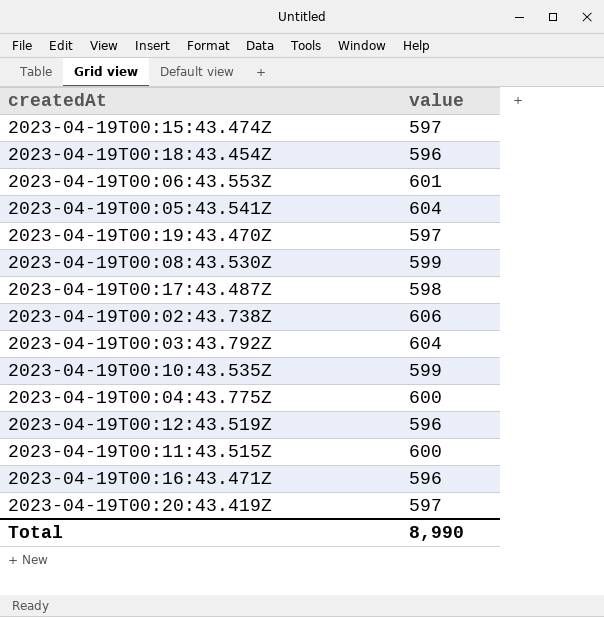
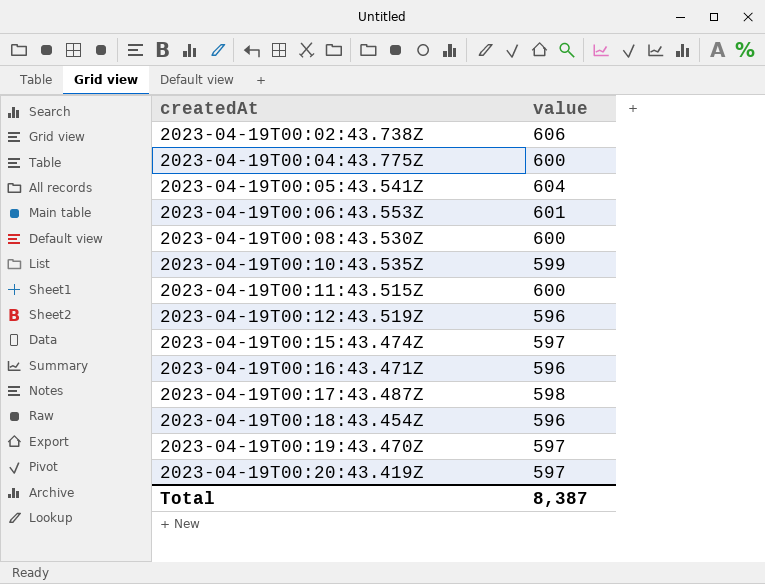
row order: none -> createdAt ascending
row 2023-04-19T00:03:43.792Z: 604 -> none
2023-04-19T00:08:43.530Z | value: 599 -> 600
Total | value: 8,990 -> 8,387

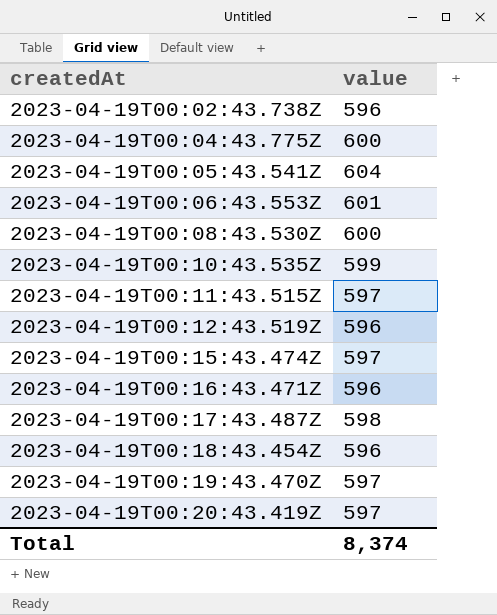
2023-04-19T00:02:43.738Z | value: 606 -> 596
2023-04-19T00:11:43.515Z | value: 600 -> 597
Total | value: 8,387 -> 8,374

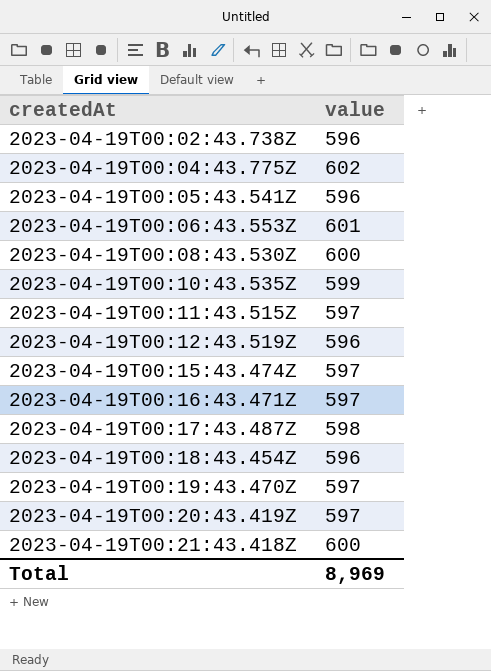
2023-04-19T00:04:43.775Z | value: 600 -> 602
2023-04-19T00:05:43.541Z | value: 604 -> 596
2023-04-19T00:16:43.471Z | value: 596 -> 597
row 2023-04-19T00:21:43.418Z: none -> 600
Total | value: 8,374 -> 8,969

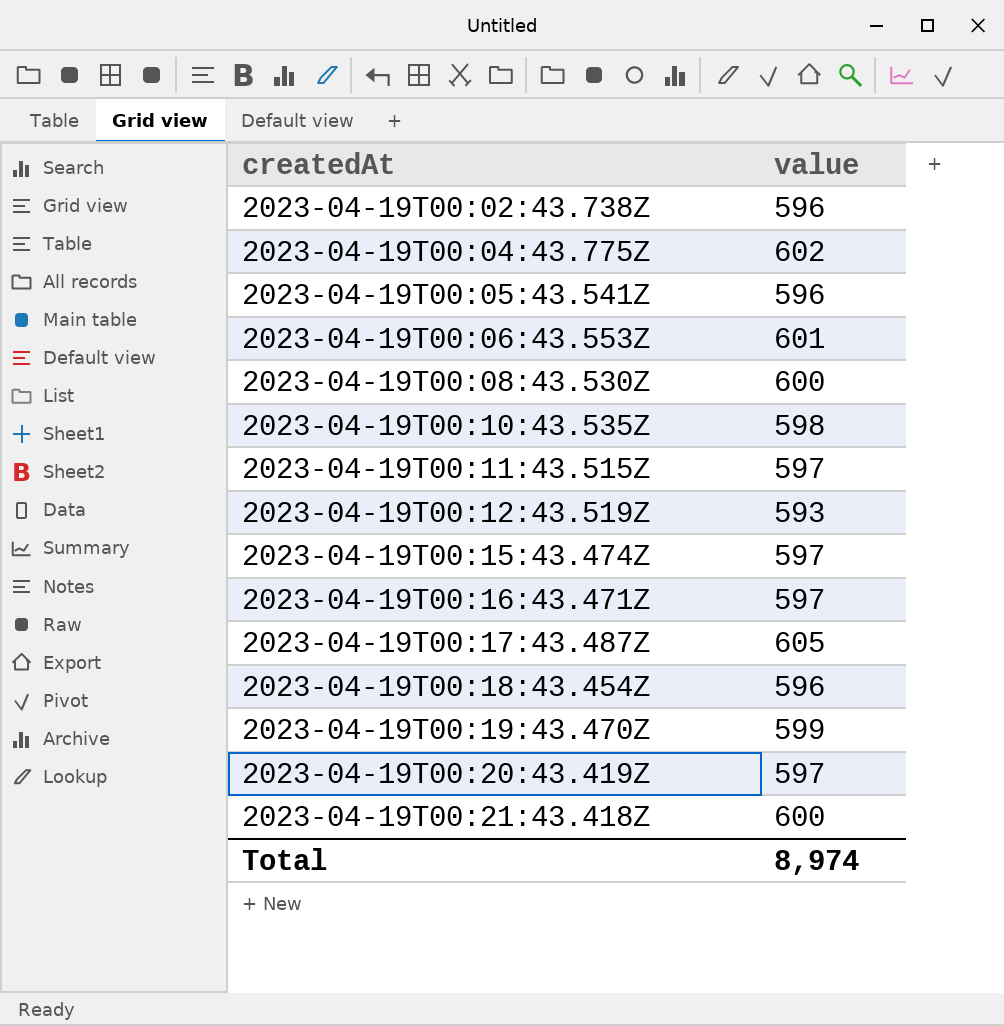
2023-04-19T00:10:43.535Z | value: 599 -> 598
2023-04-19T00:12:43.519Z | value: 596 -> 593
2023-04-19T00:17:43.487Z | value: 598 -> 605
2023-04-19T00:19:43.470Z | value: 597 -> 599
Total | value: 8,969 -> 8,974

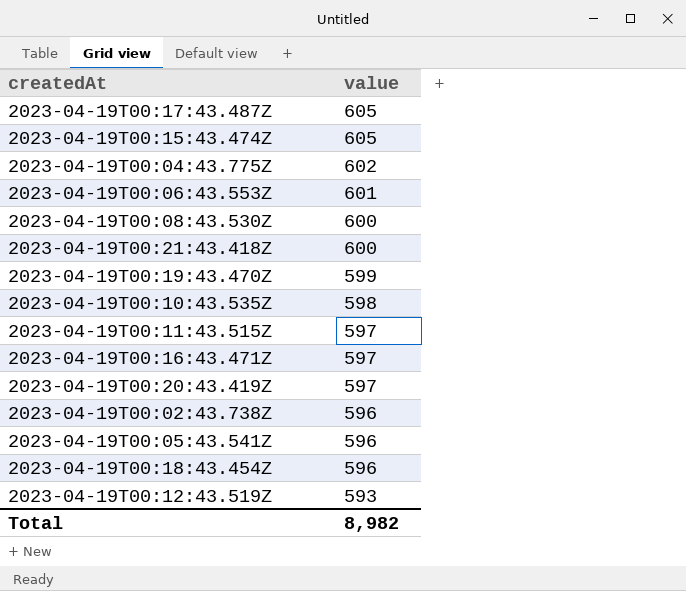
row order: createdAt ascending -> value descending
2023-04-19T00:15:43.474Z | value: 597 -> 605
Total | value: 8,974 -> 8,982

